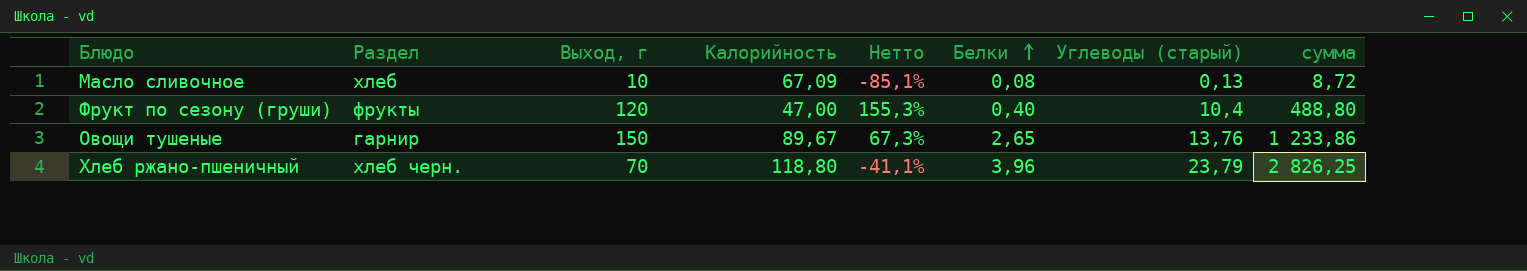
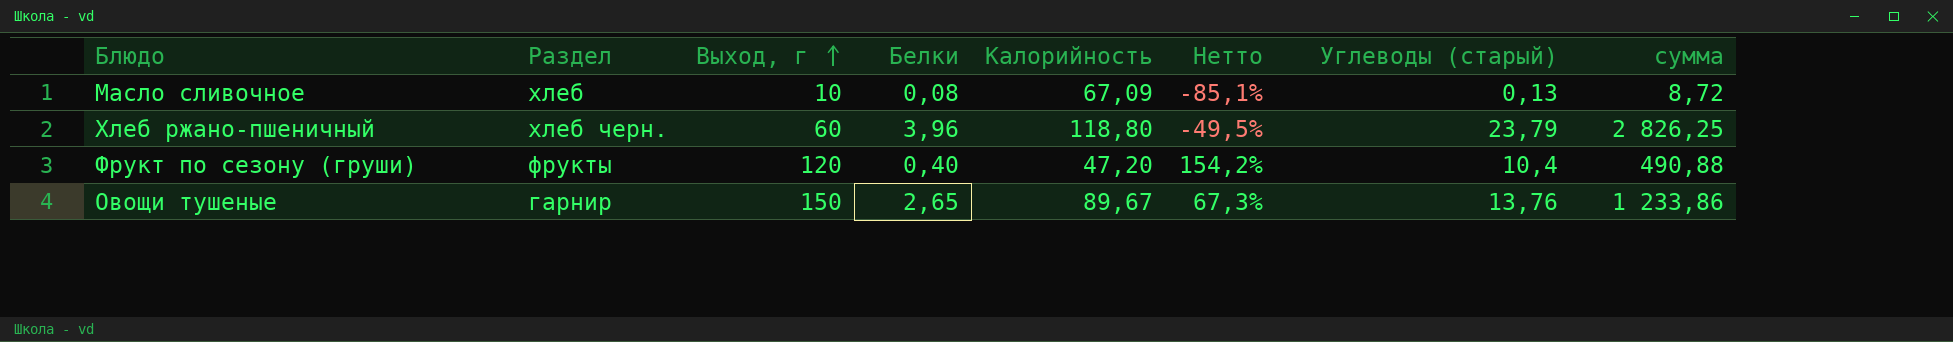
row order: Белки ascending -> Выход, г ascending
column Белки | position: 6 -> 4
Хлеб ржано-пшеничный | Выход, г: 70 -> 60
Хлеб ржано-пшеничный | Нетто: -41,1% -> -49,5%
Фрукт по сезону (груши) | Калорийность: 47,00 -> 47,20
Фрукт по сезону (груши) | Нетто: 155,3% -> 154,2%
Фрукт по сезону (груши) | сумма: 488,80 -> 490,88

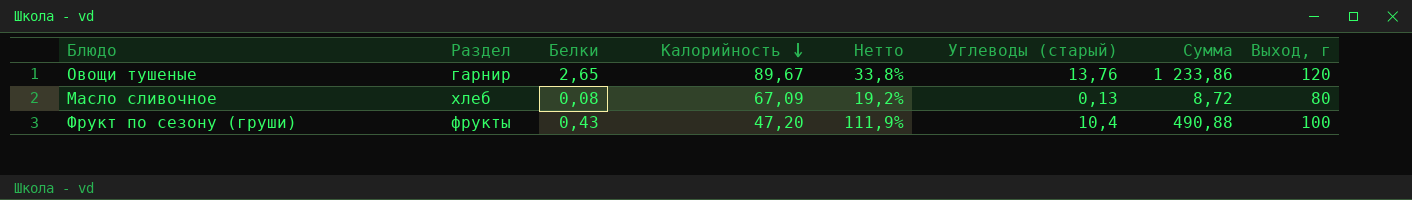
row order: Выход, г ascending -> Калорийность descending
column name: сумма -> Сумма
column Выход, г | position: 3 -> 8
row Хлеб ржано-пшеничный: хлеб черн. | 60 | 3,96 | 118,80 | -49,5% | 23,79 | 2 826,25 -> none
Овощи тушеные | Нетто: 67,3% -> 33,8%
Овощи тушеные | Выход, г: 150 -> 120
Масло сливочное | Нетто: -85,1% -> 19,2%
Масло сливочное | Выход, г: 10 -> 80
Фрукт по сезону (груши) | Белки: 0,40 -> 0,43
Фрукт по сезону (груши) | Нетто: 154,2% -> 111,9%
Фрукт по сезону (груши) | Выход, г: 120 -> 100

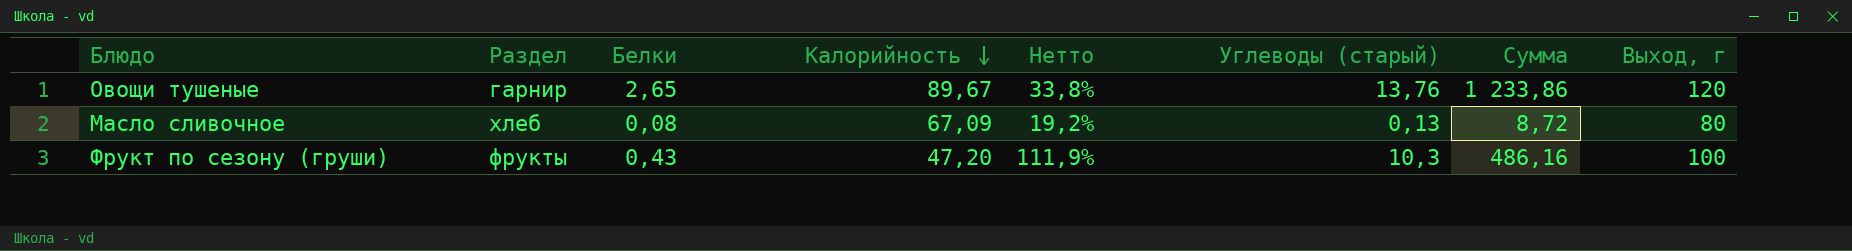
Фрукт по сезону (груши) | Углеводы (старый): 10,4 -> 10,3
Фрукт по сезону (груши) | Сумма: 490,88 -> 486,16

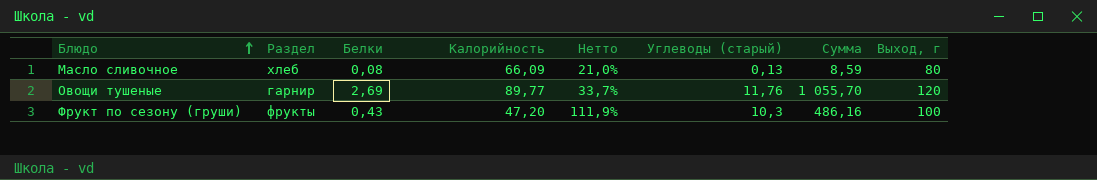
row order: Калорийность descending -> Блюдо ascending
Масло сливочное | Калорийность: 67,09 -> 66,09
Масло сливочное | Нетто: 19,2% -> 21,0%
Масло сливочное | Сумма: 8,72 -> 8,59
Овощи тушеные | Белки: 2,65 -> 2,69
Овощи тушеные | Калорийность: 89,67 -> 89,77
Овощи тушеные | Нетто: 33,8% -> 33,7%
Овощи тушеные | Углеводы (старый): 13,76 -> 11,76
Овощи тушеные | Сумма: 1 233,86 -> 1 055,70

